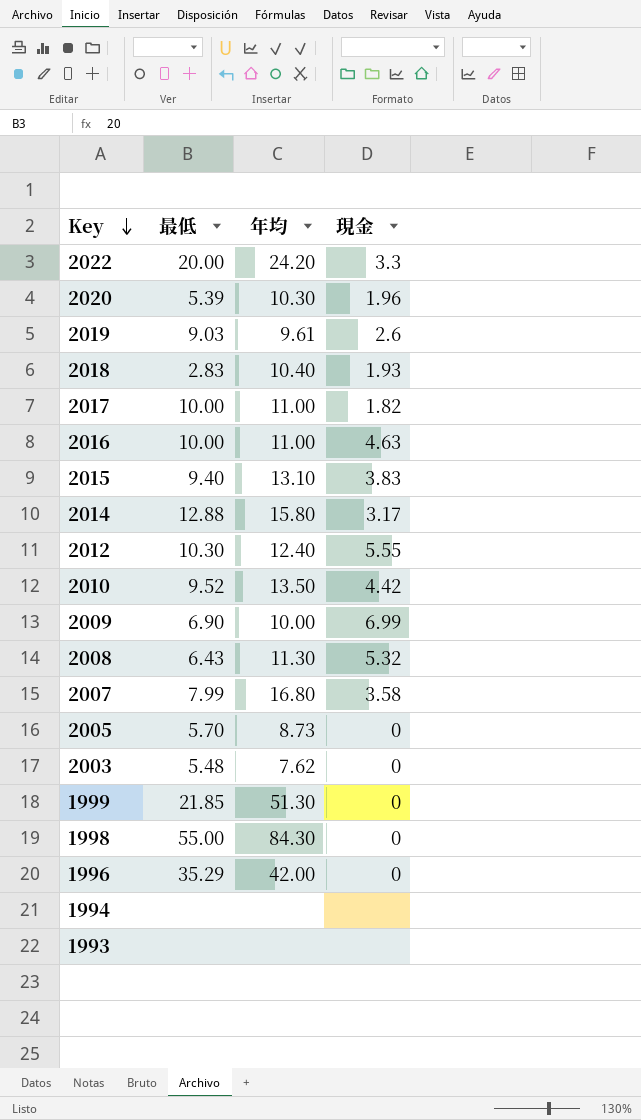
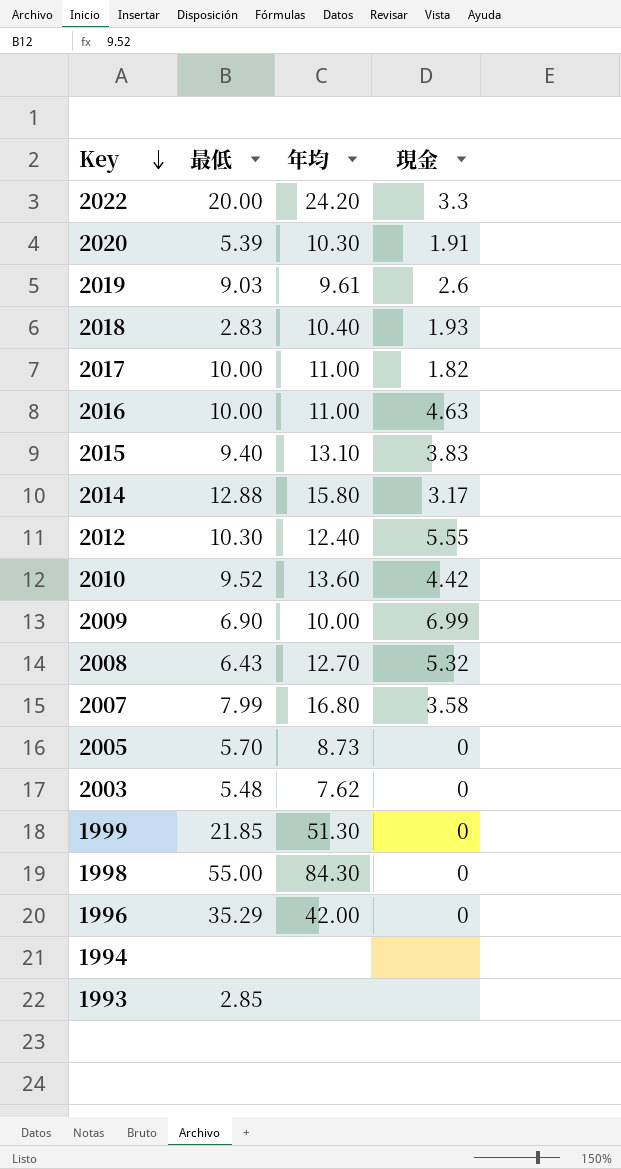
2020 | 現金: 1.96 -> 1.91
2010 | 年均: 13.50 -> 13.60
2008 | 年均: 11.30 -> 12.70
1993 | 最低: none -> 2.85

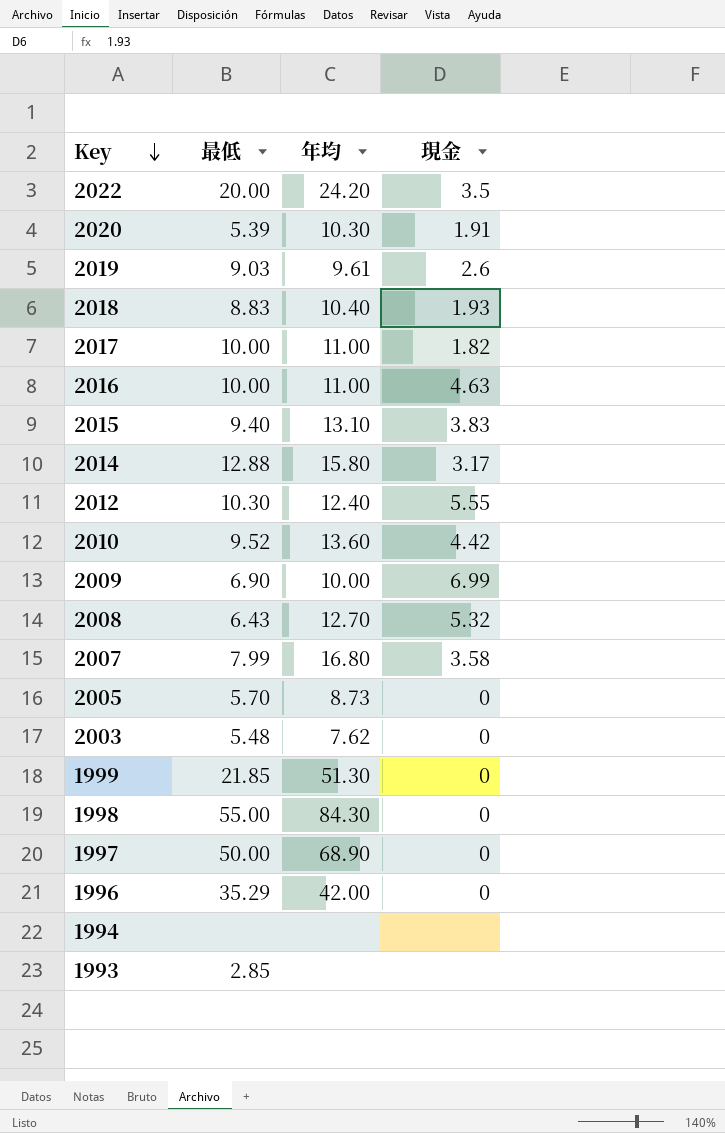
2022 | 現金: 3.3 -> 3.5
2018 | 最低: 2.83 -> 8.83
row 1997: none -> 50.00 | 68.90 | 0

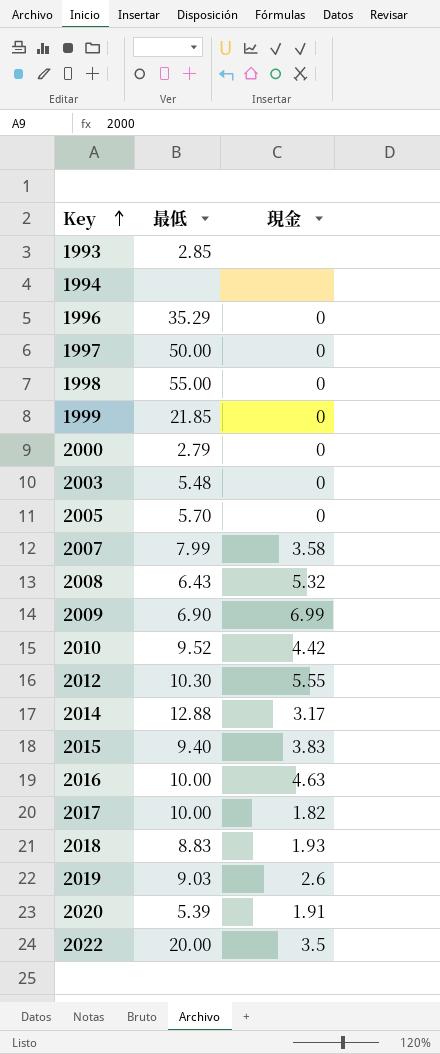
row order: Key descending -> Key ascending
column 年均 | position: 3 -> none
row 2000: none -> 2.79 | 0

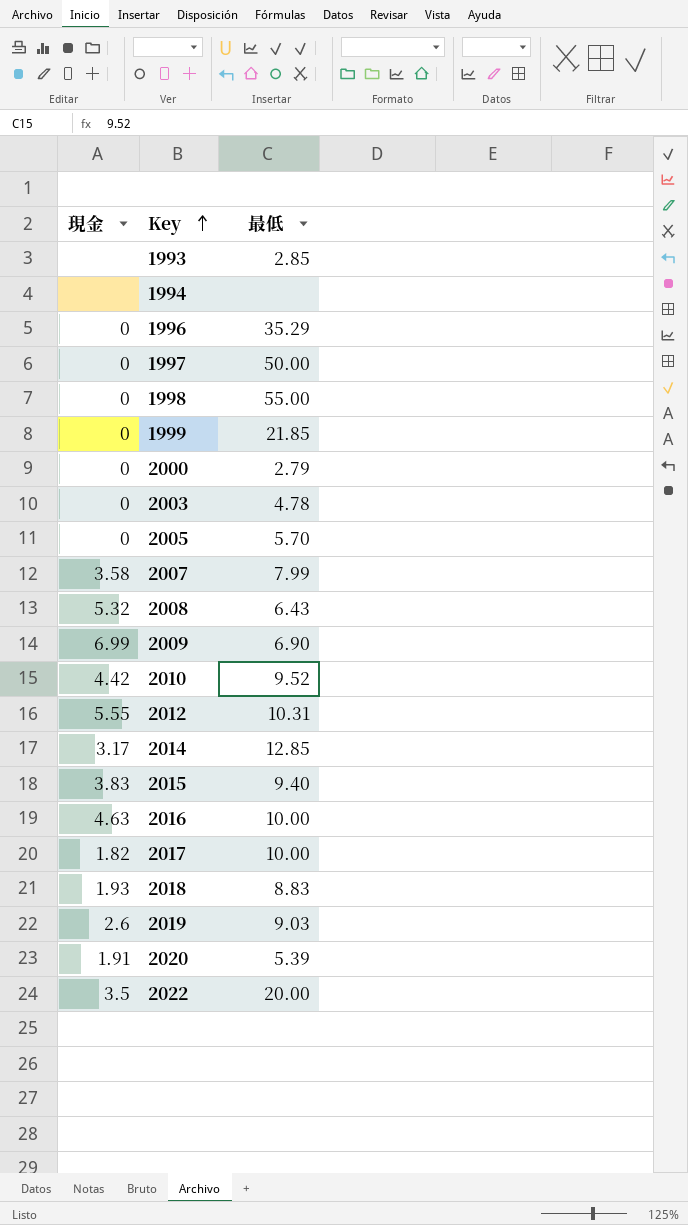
column 現金 | position: 3 -> 1
2003 | 最低: 5.48 -> 4.78
2012 | 最低: 10.30 -> 10.31
2014 | 最低: 12.88 -> 12.85

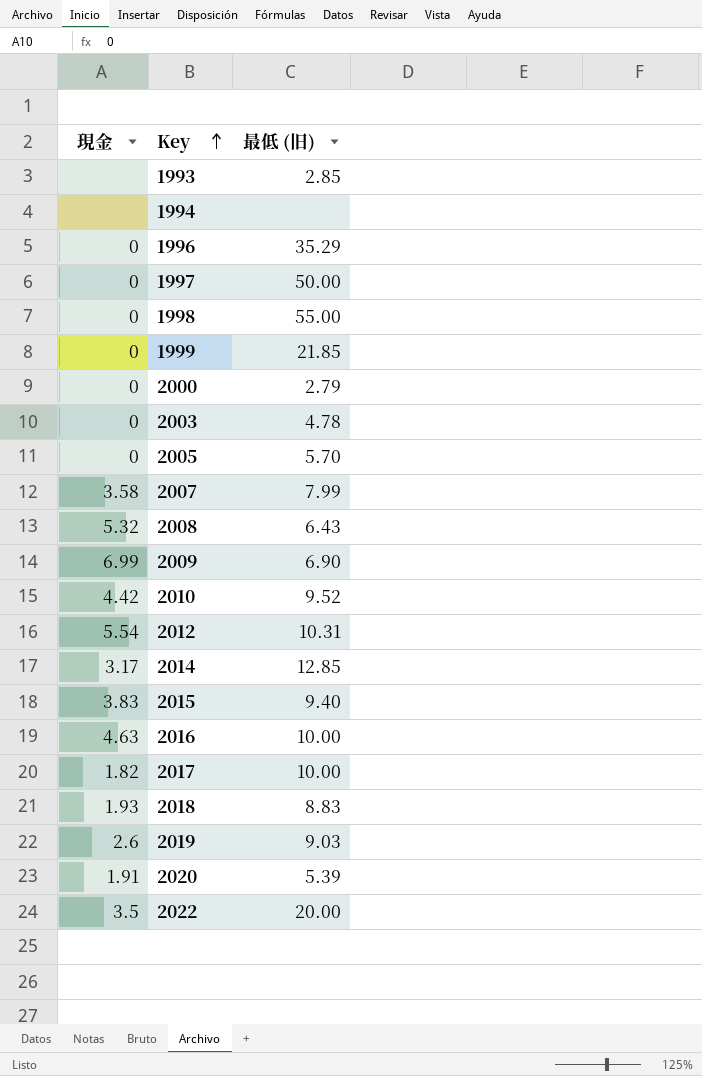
column name: 最低 -> 最低 (旧)
2012 | 現金: 5.55 -> 5.54

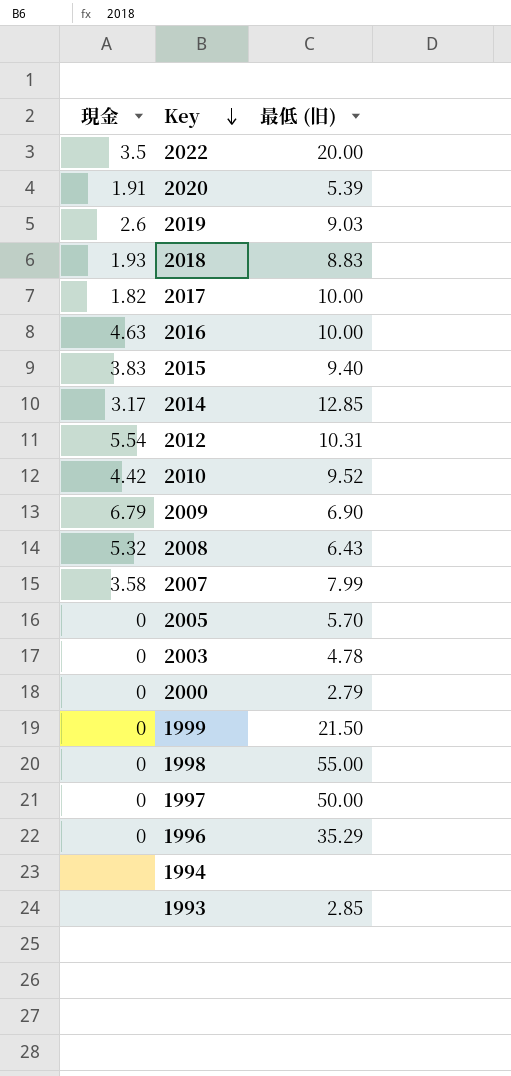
row order: Key ascending -> Key descending
2009 | 現金: 6.99 -> 6.79
1999 | 最低 (旧): 21.85 -> 21.50

